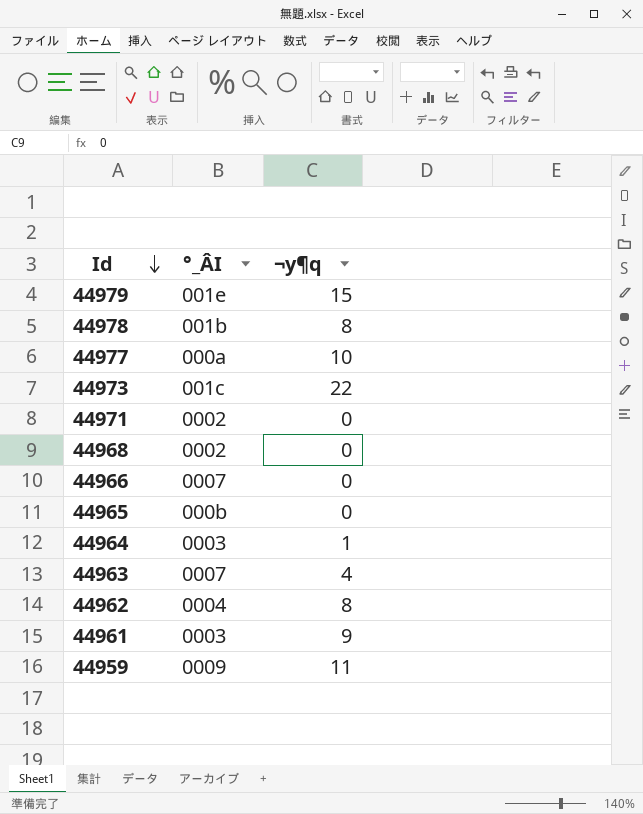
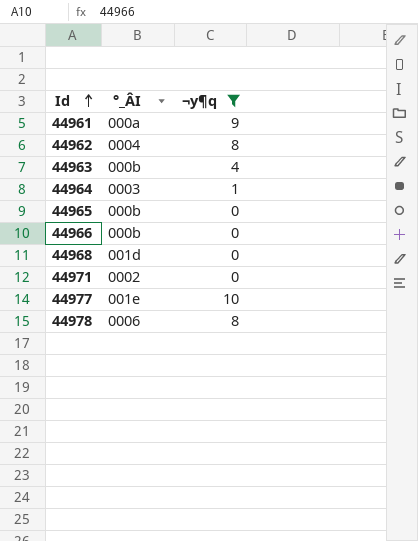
filter: none -> ¬y¶q <= 10
row order: Id descending -> Id ascending
44961 | °_ÂI: 0003 -> 000a
44963 | °_ÂI: 0007 -> 000b
44966 | °_ÂI: 0007 -> 000b
44968 | °_ÂI: 0002 -> 001d
44977 | °_ÂI: 000a -> 001e
44978 | °_ÂI: 001b -> 0006

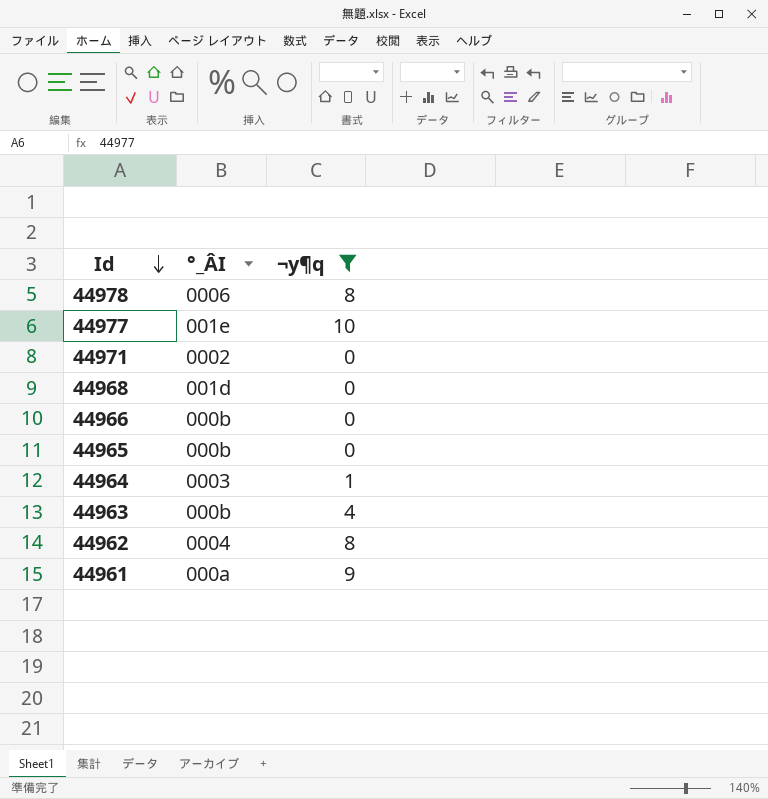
row order: Id ascending -> Id descending

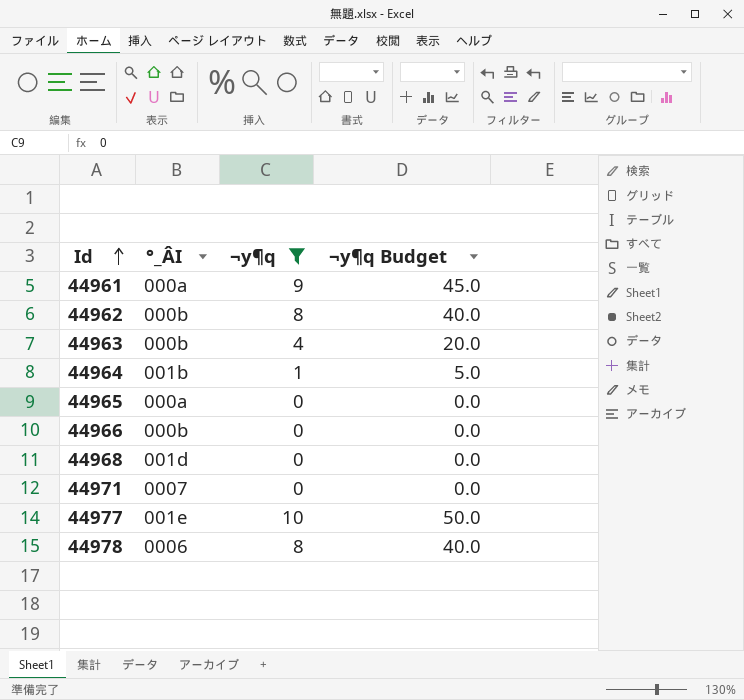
row order: Id descending -> Id ascending
column ¬y¶q Budget | formula: none -> [¬y¶q] * 5
44962 | °_ÂI: 0004 -> 000b
44964 | °_ÂI: 0003 -> 001b
44965 | °_ÂI: 000b -> 000a
44971 | °_ÂI: 0002 -> 0007

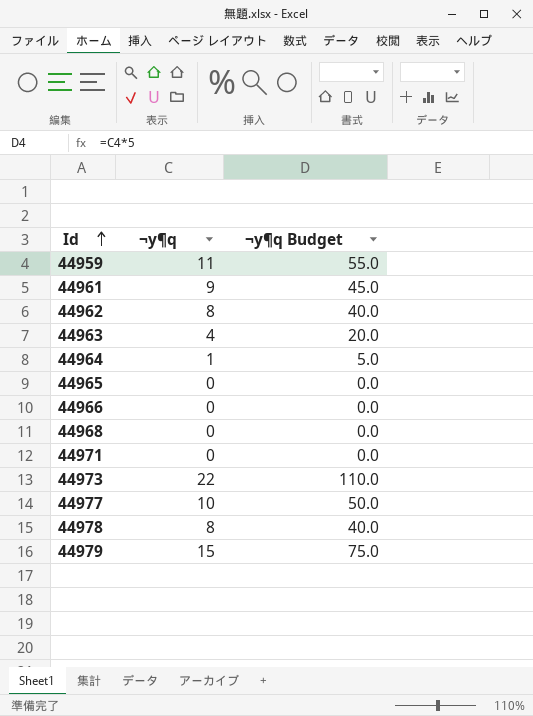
filter: ¬y¶q <= 10 -> none
column °_ÂI | position: 2 -> none

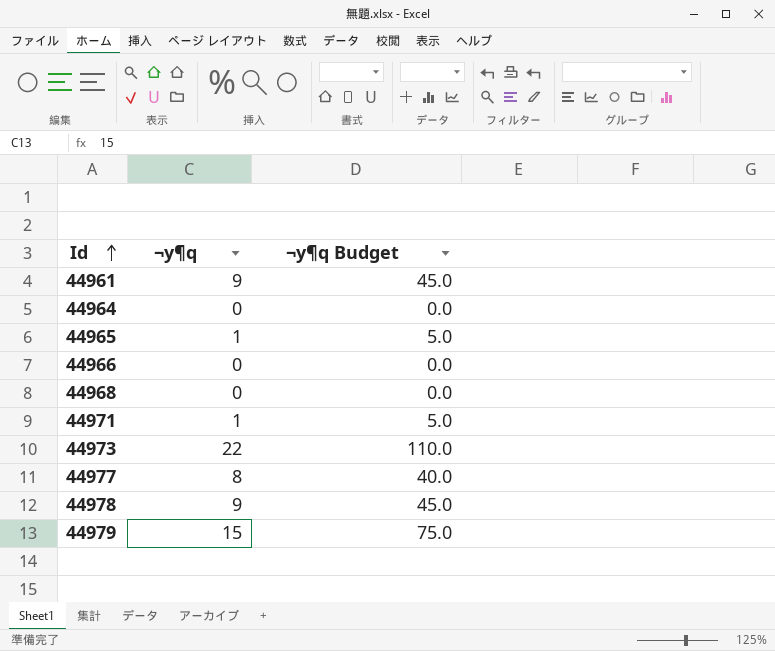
row 44959: 11 | 55.0 -> none
row 44962: 8 | 40.0 -> none
row 44963: 4 | 20.0 -> none
44964 | ¬y¶q: 1 -> 0
44964 | ¬y¶q Budget: 5.0 -> 0.0
44965 | ¬y¶q: 0 -> 1
44965 | ¬y¶q Budget: 0.0 -> 5.0
44971 | ¬y¶q: 0 -> 1
44971 | ¬y¶q Budget: 0.0 -> 5.0
44977 | ¬y¶q: 10 -> 8
44977 | ¬y¶q Budget: 50.0 -> 40.0
44978 | ¬y¶q: 8 -> 9
44978 | ¬y¶q Budget: 40.0 -> 45.0

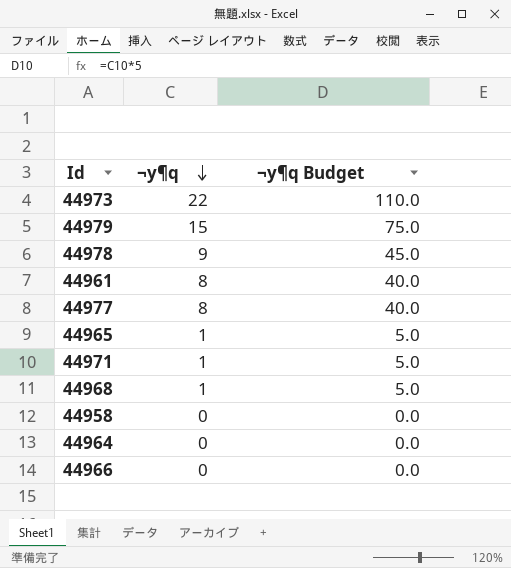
row order: Id ascending -> ¬y¶q descending
44961 | ¬y¶q: 9 -> 8
44961 | ¬y¶q Budget: 45.0 -> 40.0
44968 | ¬y¶q: 0 -> 1
44968 | ¬y¶q Budget: 0.0 -> 5.0
row 44958: none -> 0 | 0.0

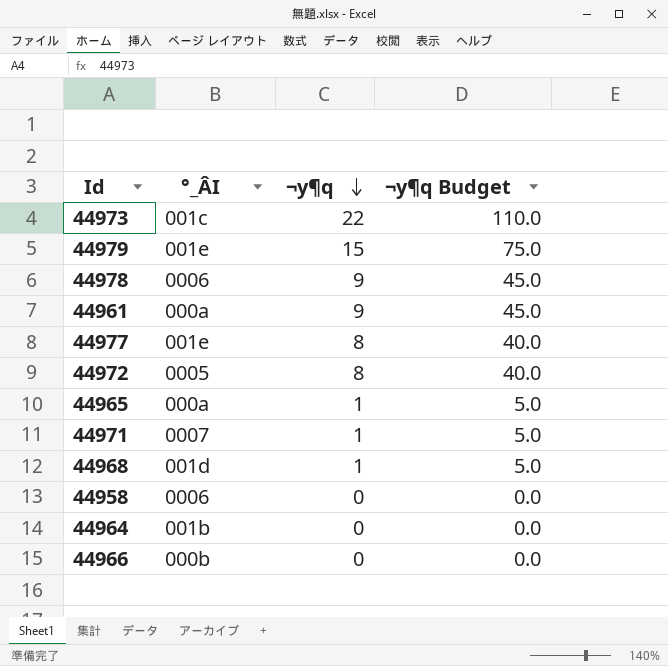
column °_ÂI | position: none -> 2
44961 | ¬y¶q: 8 -> 9
44961 | ¬y¶q Budget: 40.0 -> 45.0
row 44972: none -> 0005 | 8 | 40.0

